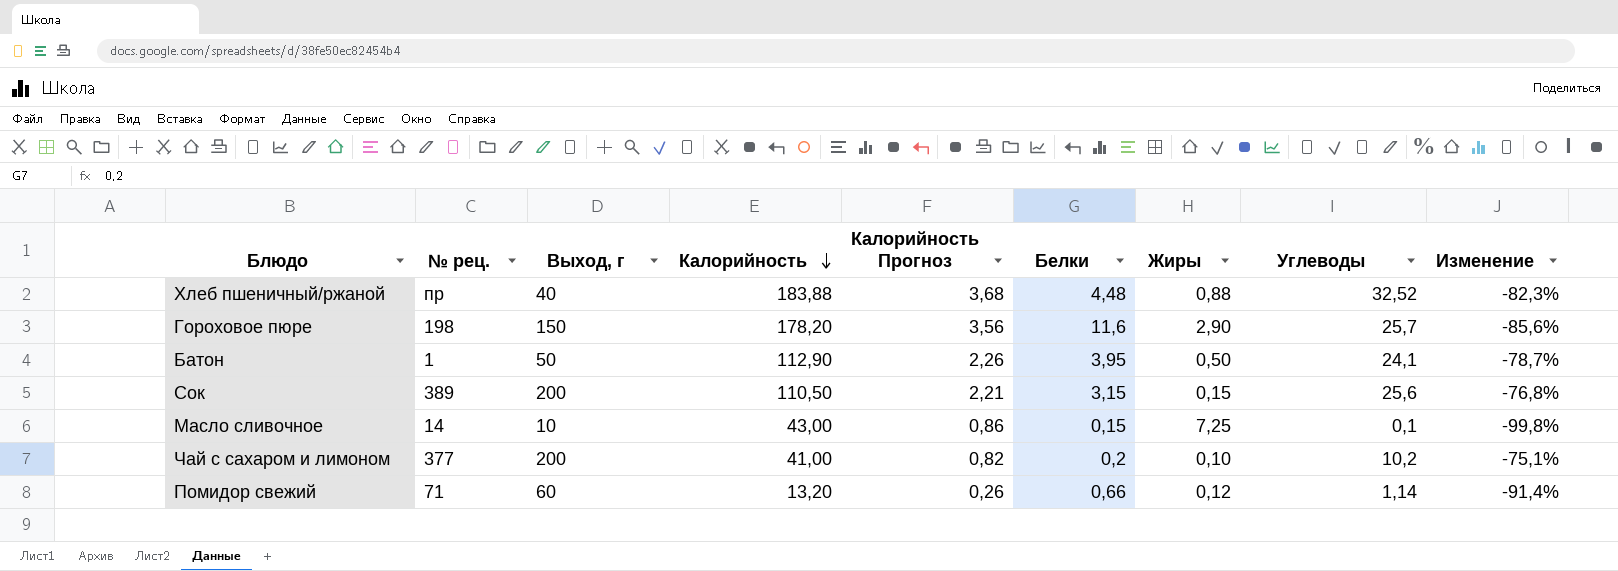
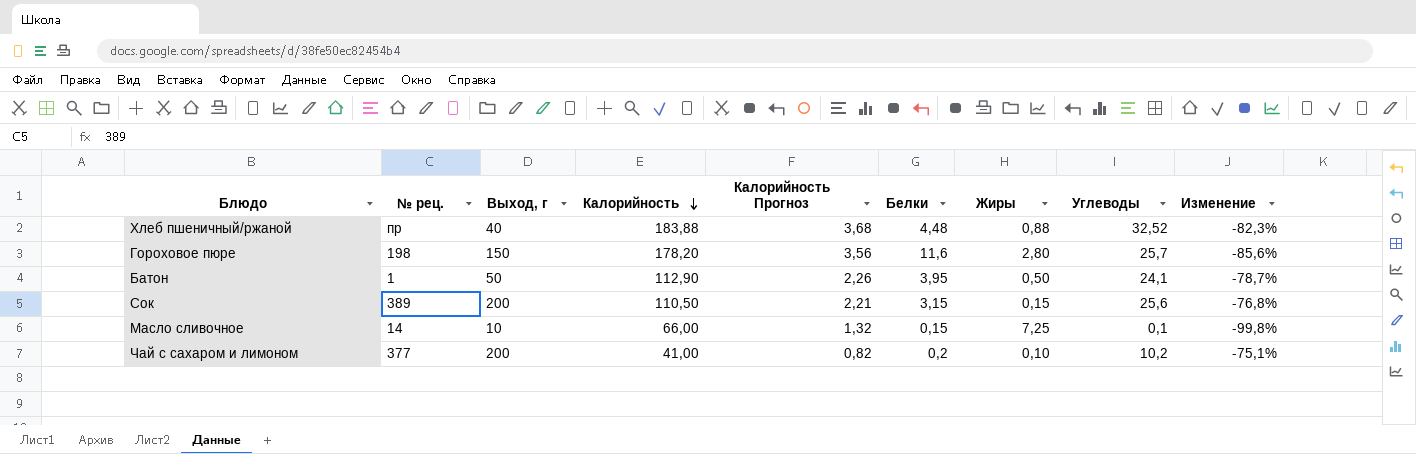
row Помидор свежий: 71 | 60 | 13,20 | 0,26 | 0,66 | 0,12 | 1,14 | -91,4% -> none
Гороховое пюре | Жиры: 2,90 -> 2,80
Масло сливочное | Калорийность: 43,00 -> 66,00
Масло сливочное | Калорийность Прогноз: 0,86 -> 1,32

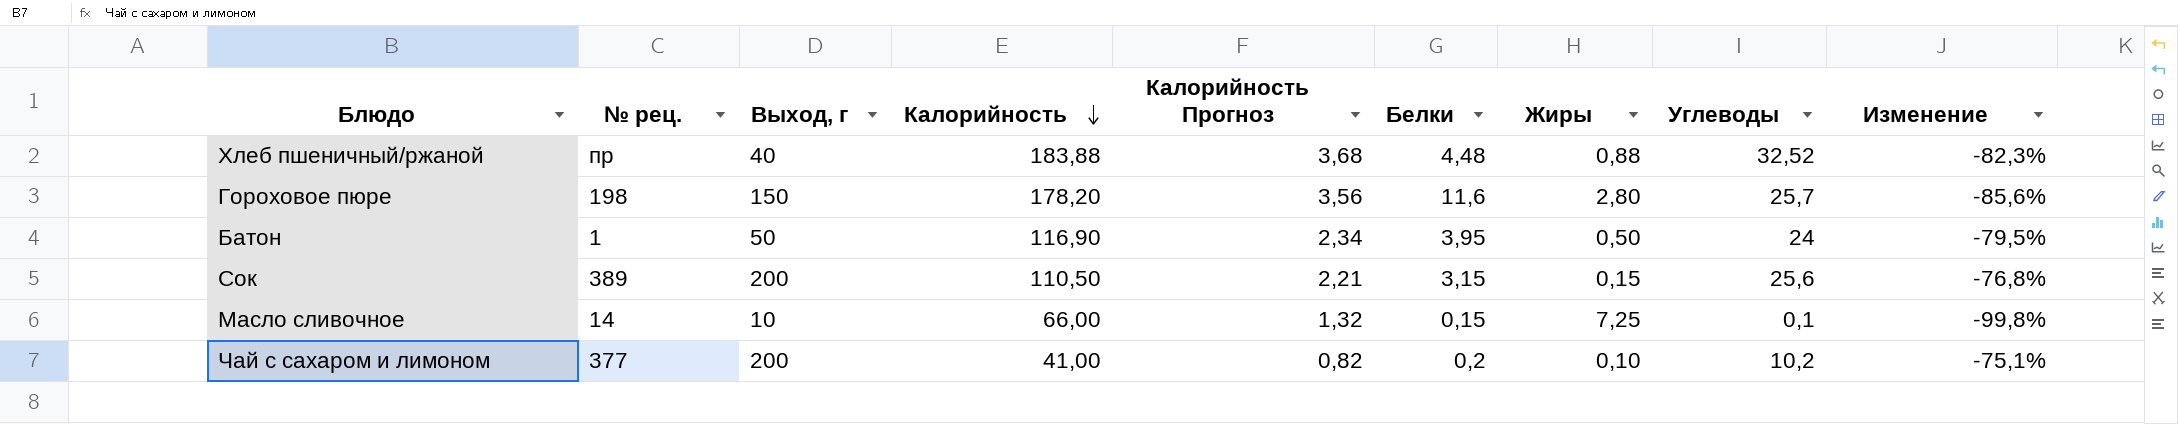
Батон | Калорийность: 112,90 -> 116,90
Батон | Калорийность Прогноз: 2,26 -> 2,34
Батон | Углеводы: 24,1 -> 24
Батон | Изменение: -78,7% -> -79,5%

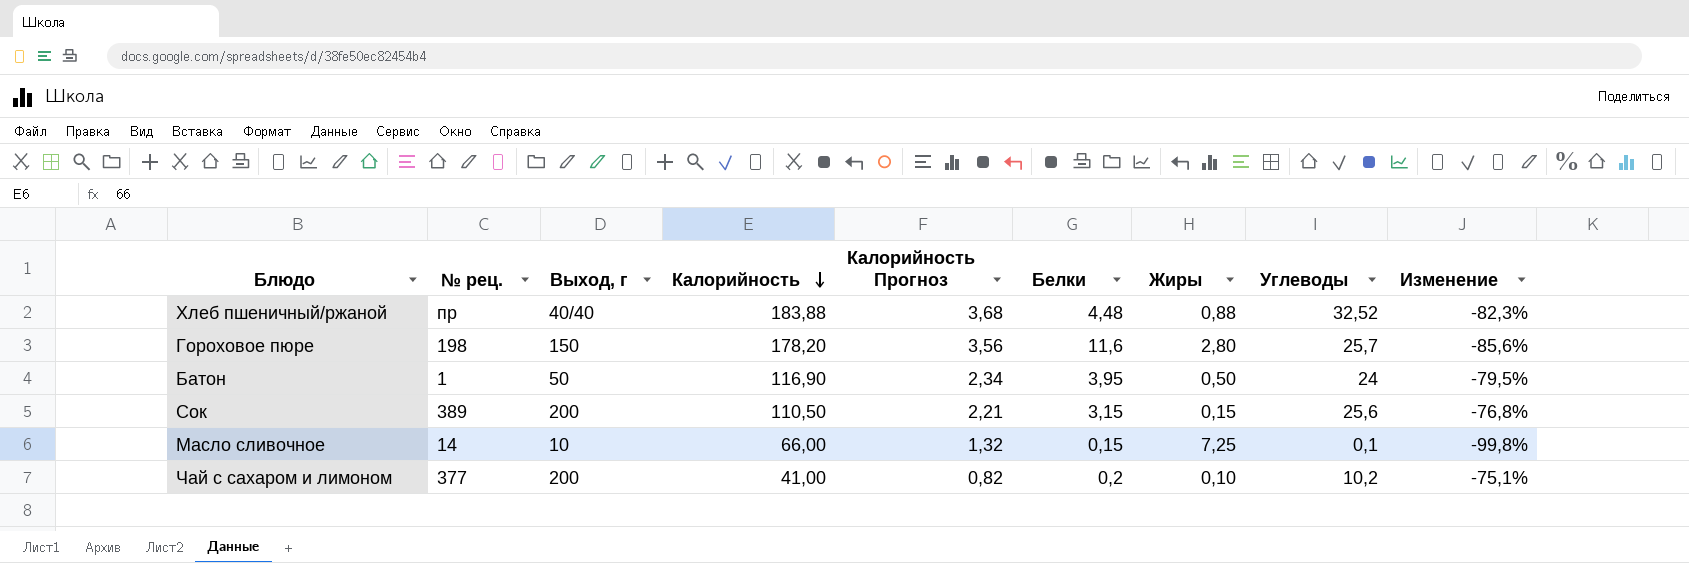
Хлеб пшеничный/ржаной | Выход, г: 40 -> 40/40

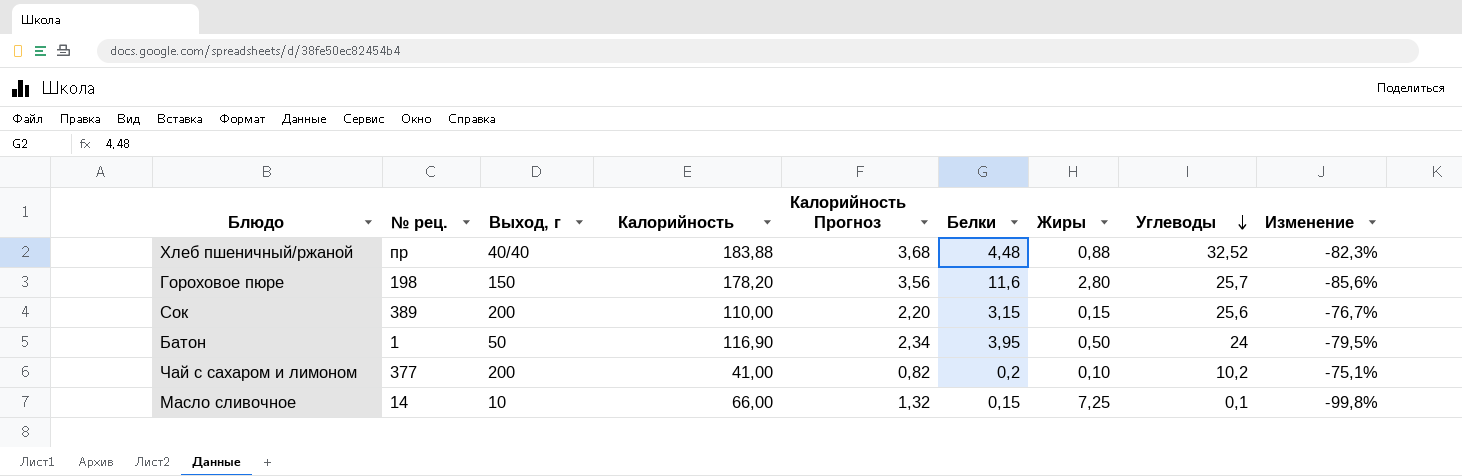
row order: Калорийность descending -> Углеводы descending
Сок | Калорийность: 110,50 -> 110,00
Сок | Калорийность Прогноз: 2,21 -> 2,20
Сок | Изменение: -76,8% -> -76,7%

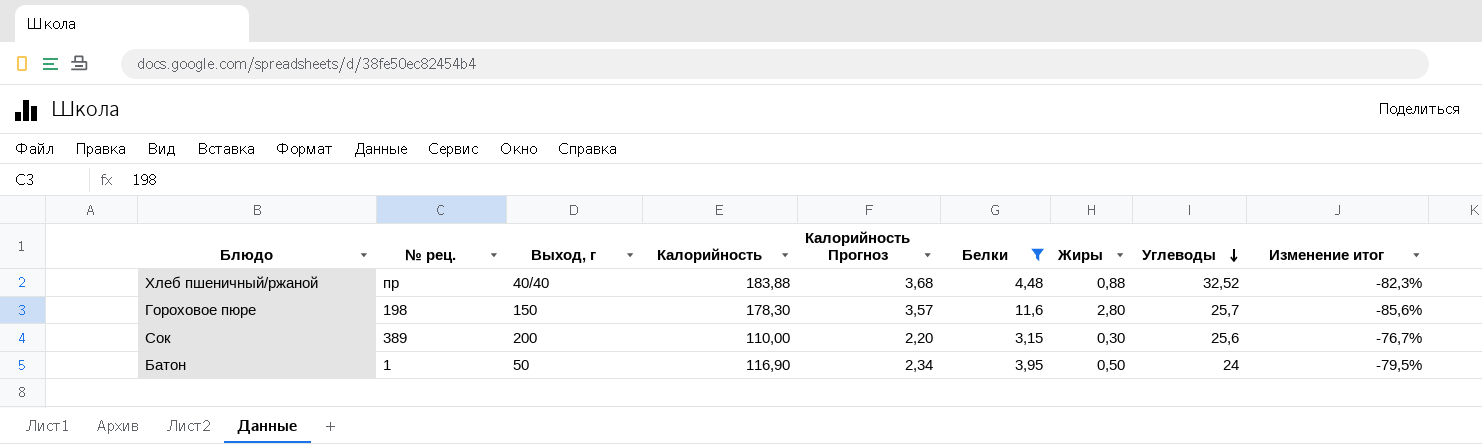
filter: none -> Белки >= 3,15
column name: Изменение -> Изменение итог
Гороховое пюре | Калорийность: 178,20 -> 178,30
Гороховое пюре | Калорийность Прогноз: 3,56 -> 3,57
Сок | Жиры: 0,15 -> 0,30

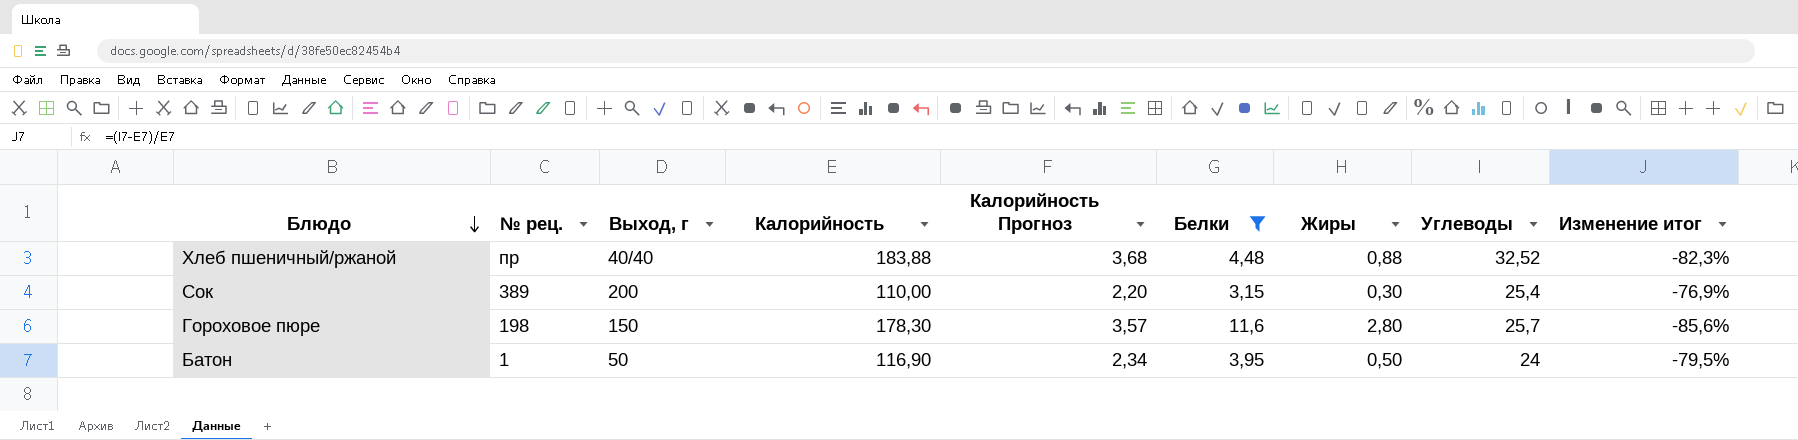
row order: Углеводы descending -> Блюдо descending
Сок | Углеводы: 25,6 -> 25,4
Сок | Изменение итог: -76,7% -> -76,9%

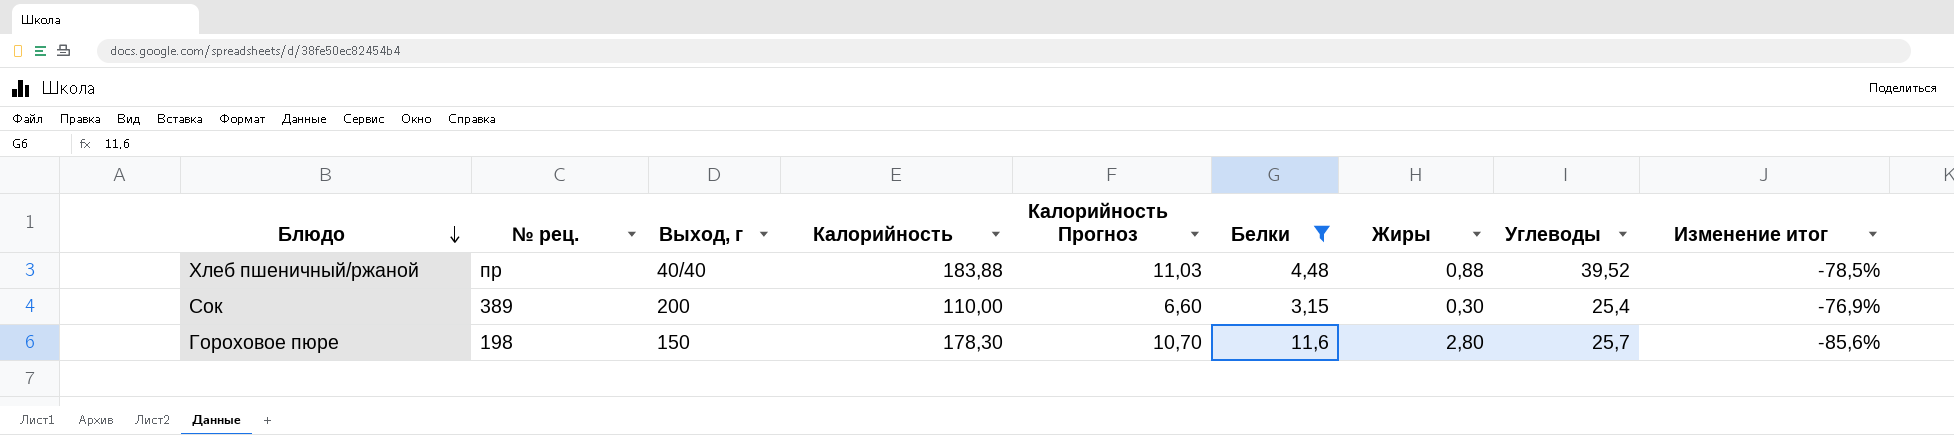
column Калорийность Прогноз | formula: [Калорийность] * 0,02 -> [Калорийность] * 0,06
row Батон: 1 | 50 | 116,90 | 2,34 | 3,95 | 0,50 | 24 | -79,5% -> none
Хлеб пшеничный/ржаной | Углеводы: 32,52 -> 39,52
Хлеб пшеничный/ржаной | Изменение итог: -82,3% -> -78,5%

